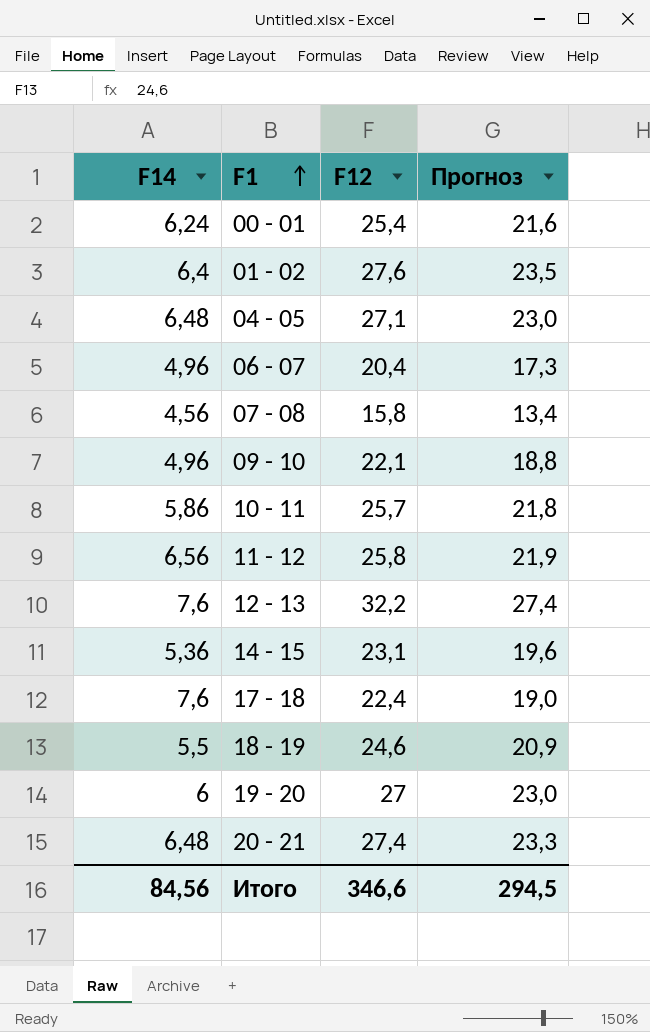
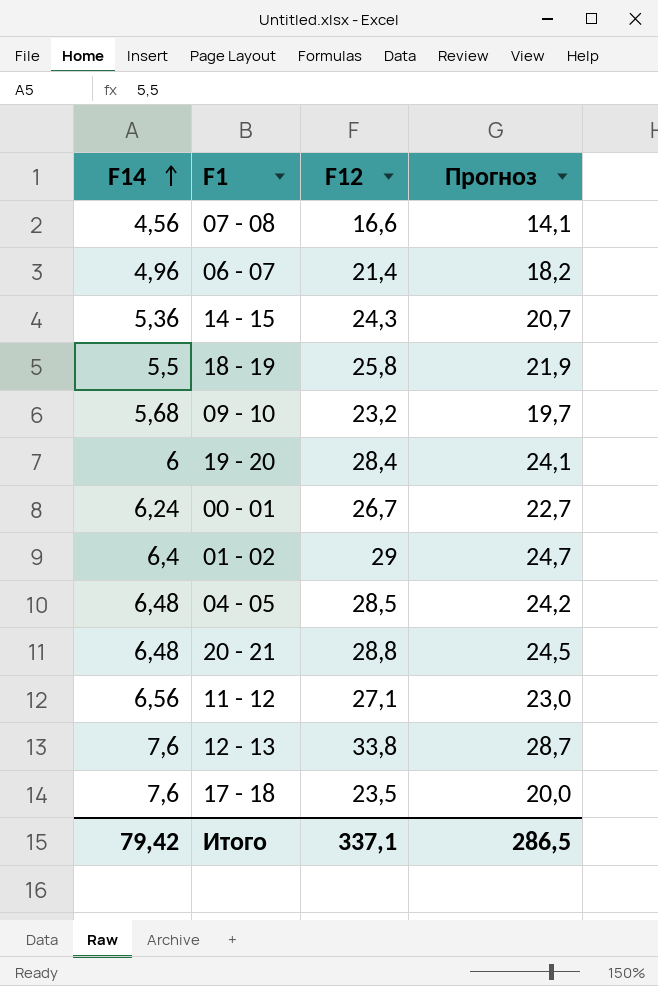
row order: F1 ascending -> F14 ascending
row 10 - 11: 5,86 | 25,7 | 21,8 -> none
07 - 08 | F12: 15,8 -> 16,6
07 - 08 | Прогноз: 13,4 -> 14,1
06 - 07 | F12: 20,4 -> 21,4
06 - 07 | Прогноз: 17,3 -> 18,2
14 - 15 | F12: 23,1 -> 24,3
14 - 15 | Прогноз: 19,6 -> 20,7
18 - 19 | F12: 24,6 -> 25,8
18 - 19 | Прогноз: 20,9 -> 21,9
09 - 10 | F14: 4,96 -> 5,68
09 - 10 | F12: 22,1 -> 23,2
09 - 10 | Прогноз: 18,8 -> 19,7
19 - 20 | F12: 27 -> 28,4
19 - 20 | Прогноз: 23,0 -> 24,1
00 - 01 | F12: 25,4 -> 26,7
00 - 01 | Прогноз: 21,6 -> 22,7
01 - 02 | F12: 27,6 -> 29
01 - 02 | Прогноз: 23,5 -> 24,7
04 - 05 | F12: 27,1 -> 28,5
04 - 05 | Прогноз: 23,0 -> 24,2
20 - 21 | F12: 27,4 -> 28,8
20 - 21 | Прогноз: 23,3 -> 24,5
11 - 12 | F12: 25,8 -> 27,1
11 - 12 | Прогноз: 21,9 -> 23,0
12 - 13 | F12: 32,2 -> 33,8
12 - 13 | Прогноз: 27,4 -> 28,7
17 - 18 | F12: 22,4 -> 23,5
17 - 18 | Прогноз: 19,0 -> 20,0
Итого | F14: 84,56 -> 79,42
Итого | F12: 346,6 -> 337,1
Итого | Прогноз: 294,5 -> 286,5

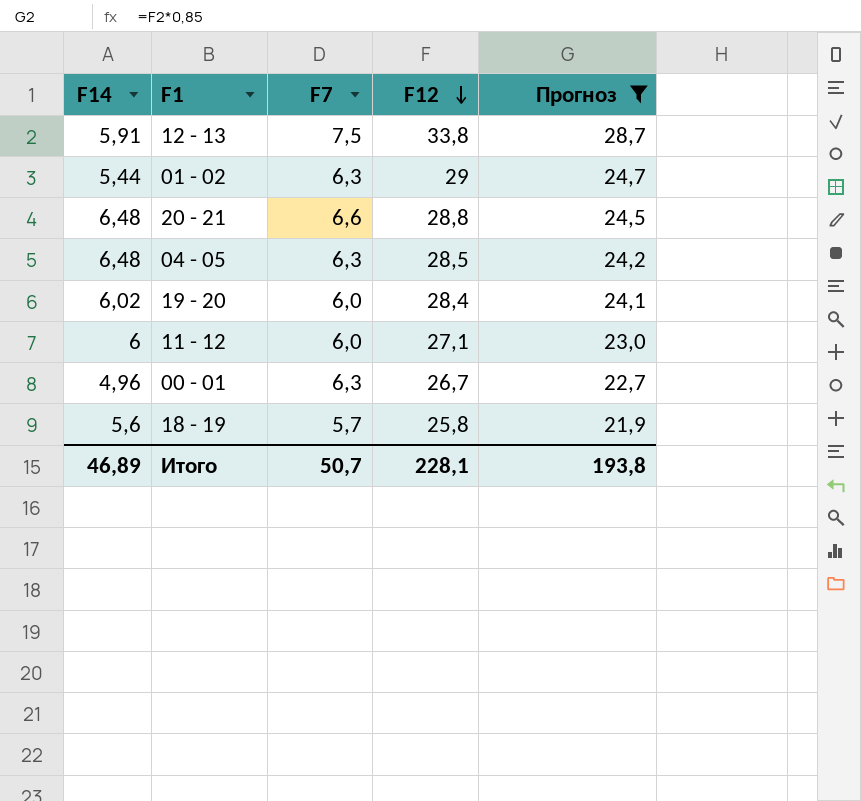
filter: none -> Прогноз >= 21,9
row order: F14 ascending -> F12 descending
column F7 | position: none -> 3
12 - 13 | F14: 7,6 -> 5,91
01 - 02 | F14: 6,4 -> 5,44
19 - 20 | F14: 6 -> 6,02
11 - 12 | F14: 6,56 -> 6
00 - 01 | F14: 6,24 -> 4,96
18 - 19 | F14: 5,5 -> 5,6
Итого | F14: 79,42 -> 46,89
Итого | F12: 337,1 -> 228,1
Итого | Прогноз: 286,5 -> 193,8

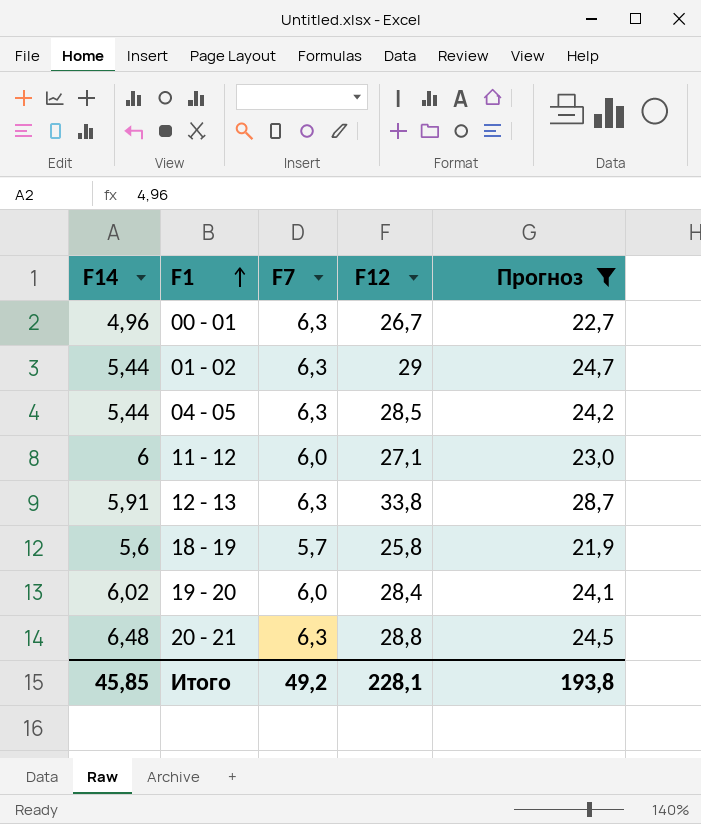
row order: F12 descending -> F1 ascending
04 - 05 | F14: 6,48 -> 5,44
12 - 13 | F7: 7,5 -> 6,3
20 - 21 | F7: 6,6 -> 6,3
Итого | F14: 46,89 -> 45,85
Итого | F7: 50,7 -> 49,2

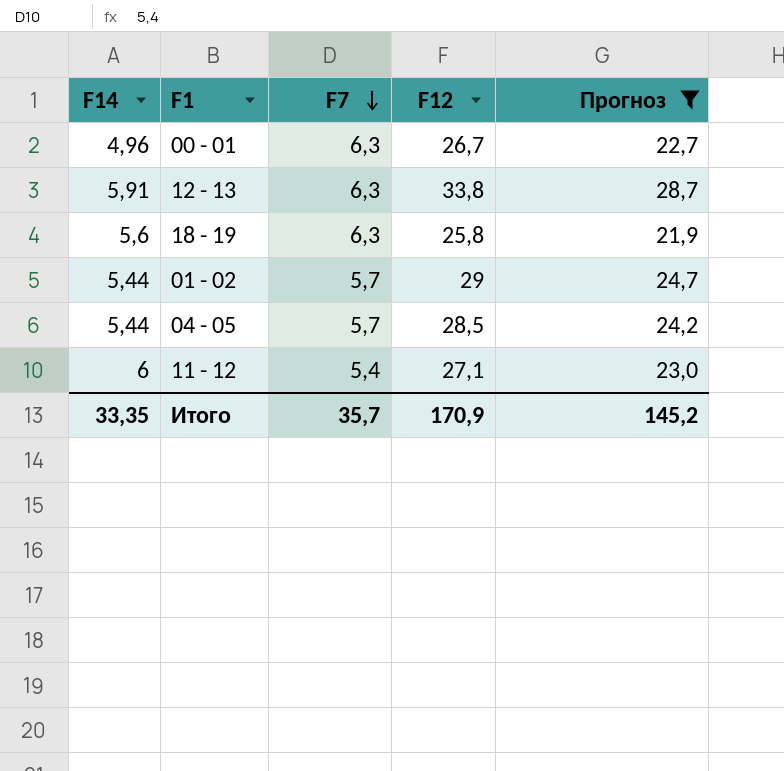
row order: F1 ascending -> F7 descending
row 19 - 20: 6,02 | 6,0 | 28,4 | 24,1 -> none
row 20 - 21: 6,48 | 6,3 | 28,8 | 24,5 -> none
18 - 19 | F7: 5,7 -> 6,3
01 - 02 | F7: 6,3 -> 5,7
04 - 05 | F7: 6,3 -> 5,7
11 - 12 | F7: 6,0 -> 5,4
Итого | F14: 45,85 -> 33,35
Итого | F7: 49,2 -> 35,7
Итого | F12: 228,1 -> 170,9
Итого | Прогноз: 193,8 -> 145,2

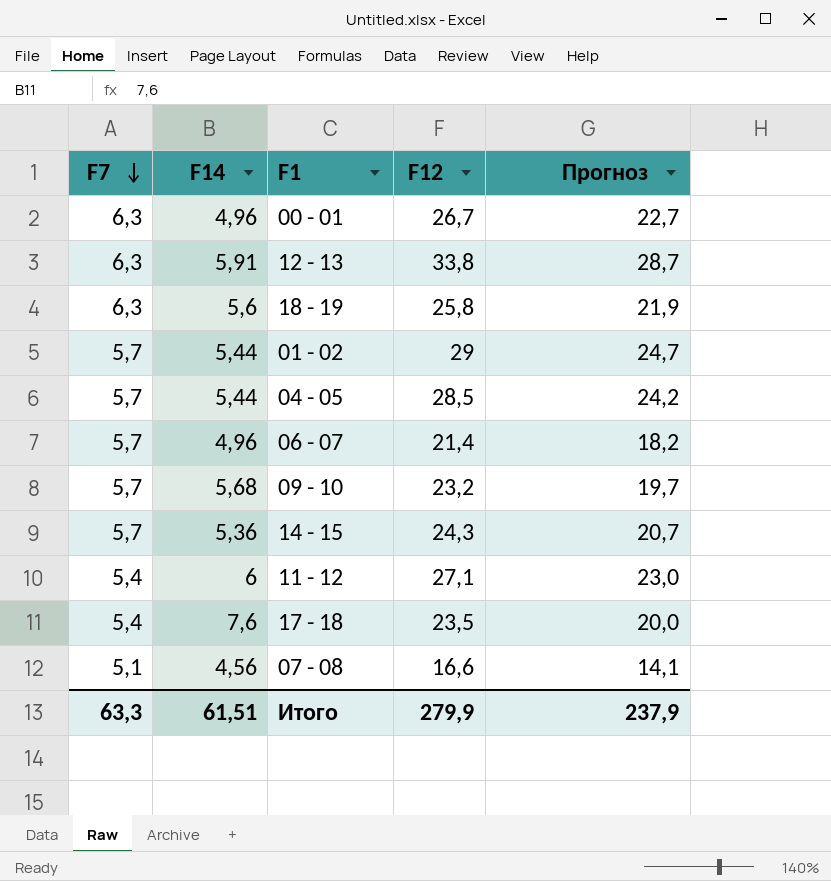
filter: Прогноз >= 21,9 -> none
column F7 | position: 3 -> 1
Итого | F7: 35,7 -> 63,3
Итого | F14: 33,35 -> 61,51
Итого | F12: 170,9 -> 279,9
Итого | Прогноз: 145,2 -> 237,9

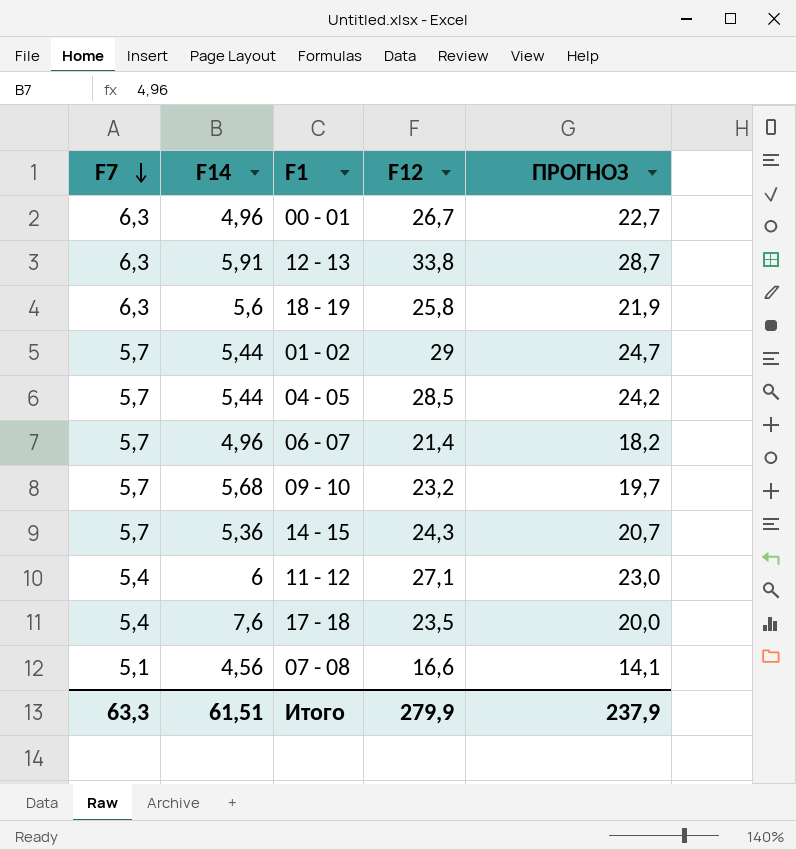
column name: Прогноз -> ПРОГНОЗ

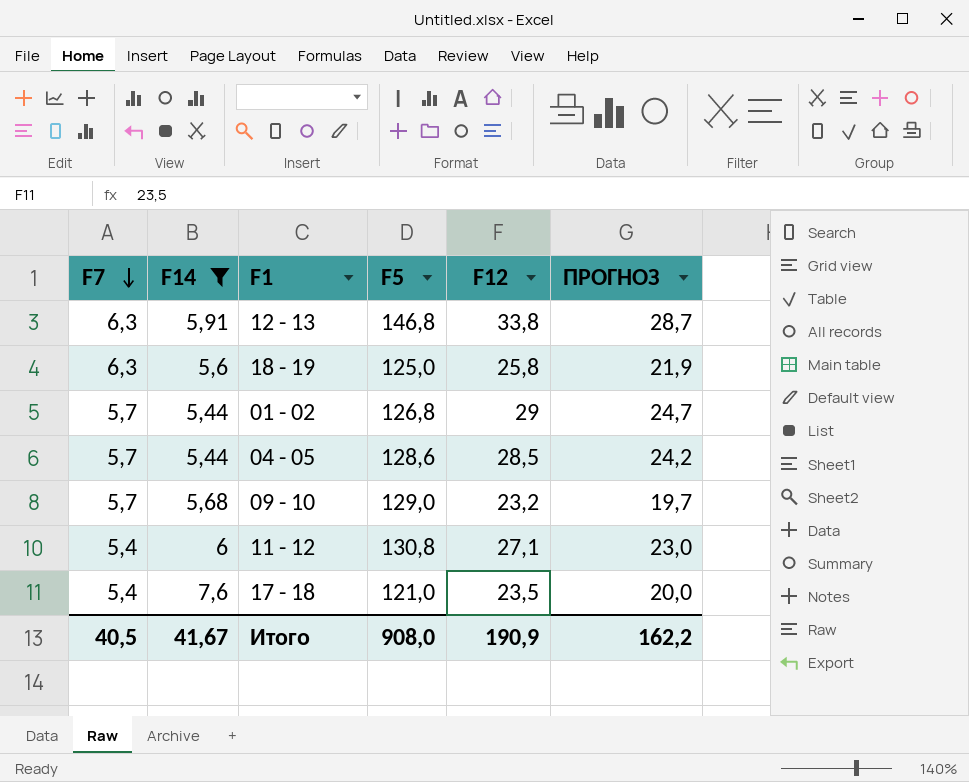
filter: none -> F14 >= 5,44
column F5 | position: none -> 4
Итого | F7: 63,3 -> 40,5
Итого | F14: 61,51 -> 41,67
Итого | F12: 279,9 -> 190,9
Итого | ПРОГНОЗ: 237,9 -> 162,2

